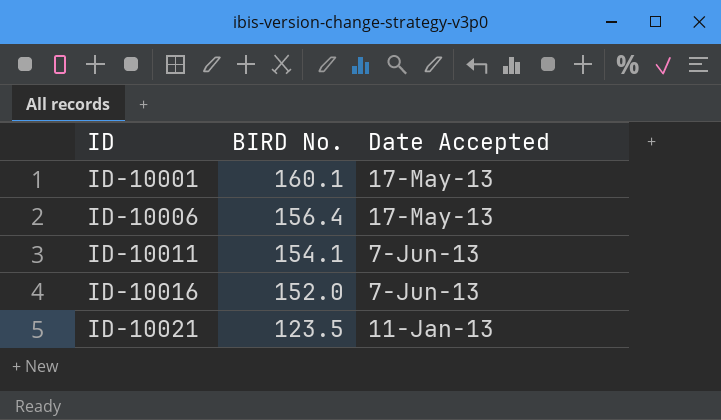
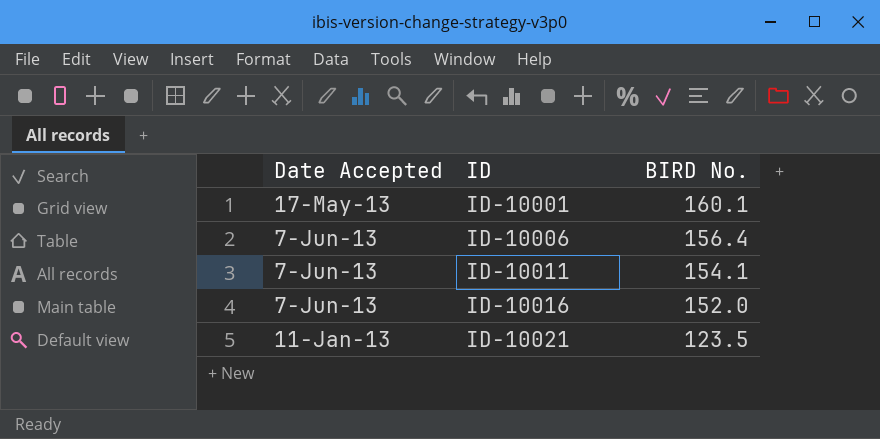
column Date Accepted | position: 3 -> 1
ID-10006 | Date Accepted: 17-May-13 -> 7-Jun-13

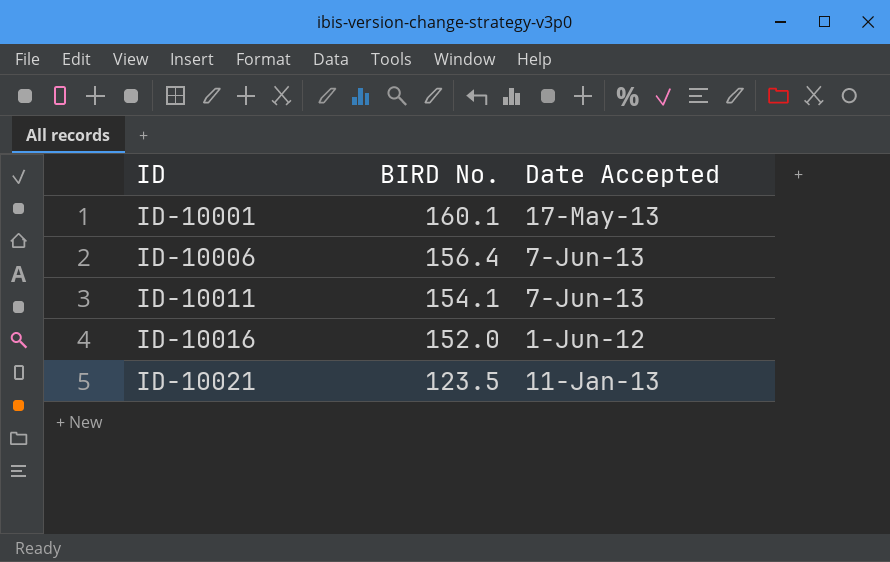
column Date Accepted | position: 1 -> 3
ID-10016 | Date Accepted: 7-Jun-13 -> 1-Jun-12

